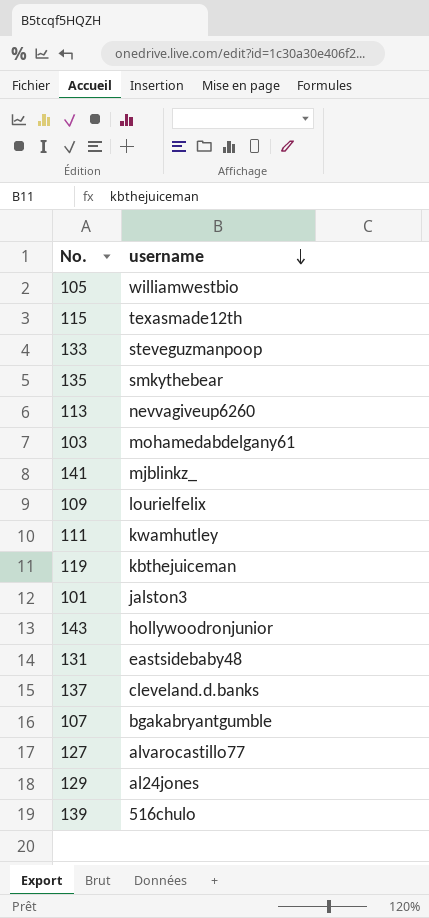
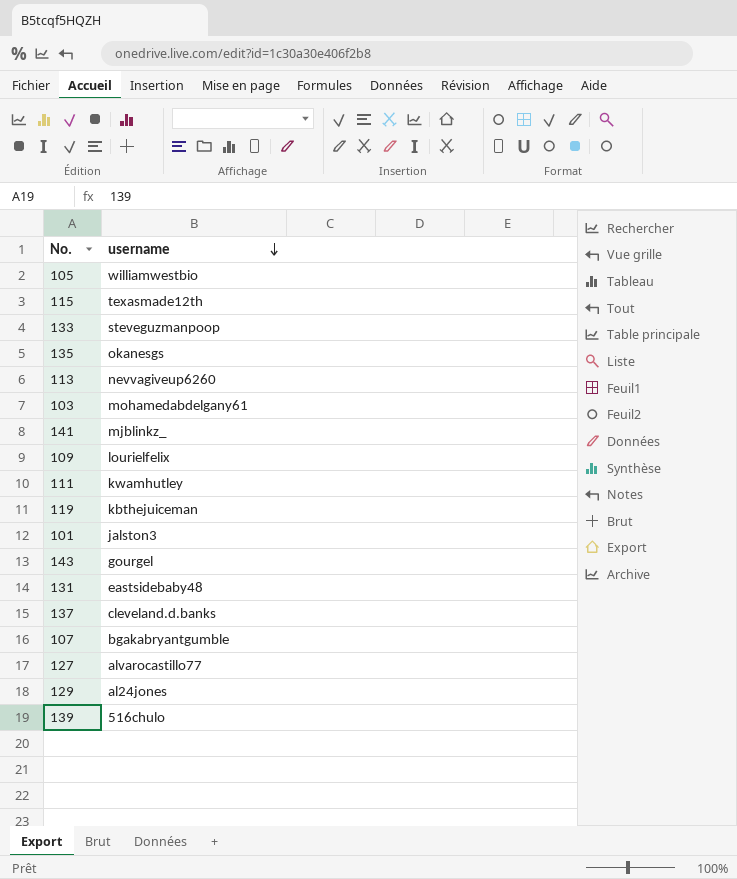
135 | username: smkythebear -> okanesgs
143 | username: hollywoodronjunior -> gourgel

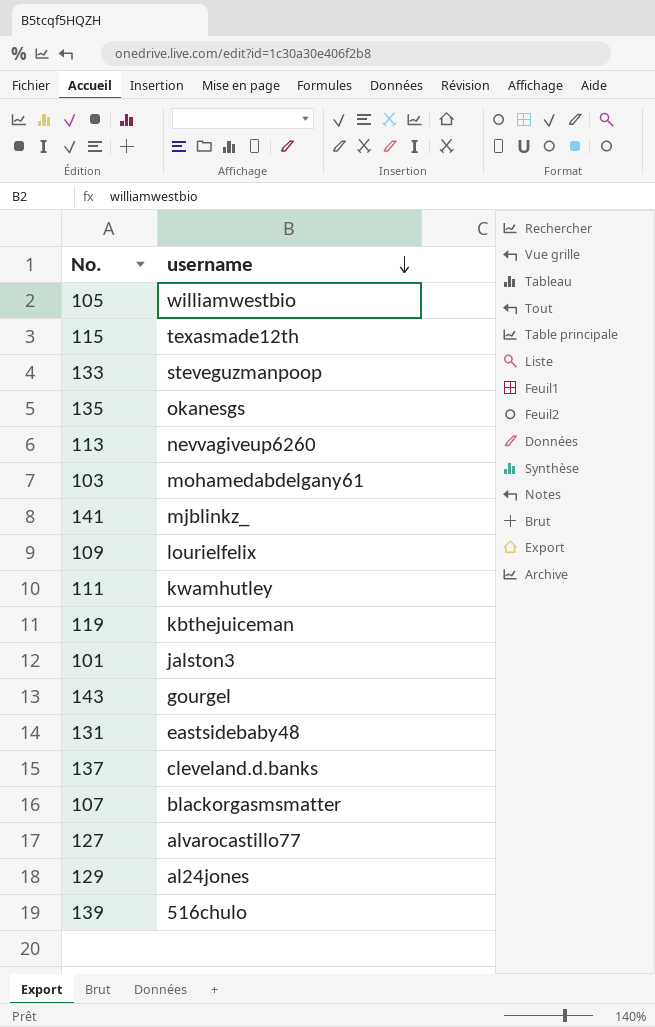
107 | username: bgakabryantgumble -> blackorgasmsmatter

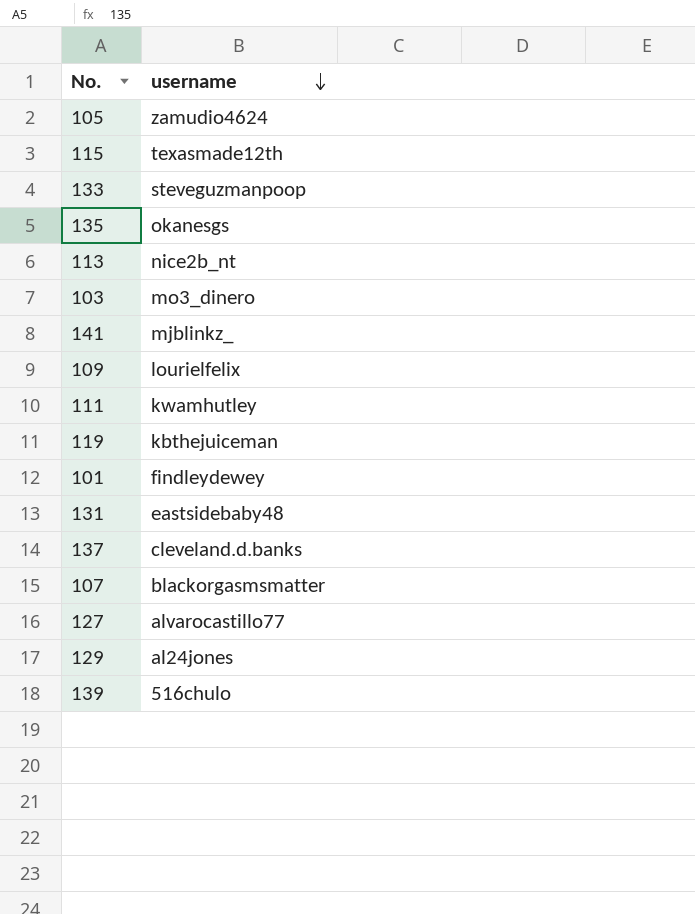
row 143: gourgel -> none
105 | username: williamwestbio -> zamudio4624
113 | username: nevvagiveup6260 -> nice2b_nt
103 | username: mohamedabdelgany61 -> mo3_dinero
101 | username: jalston3 -> findleydewey

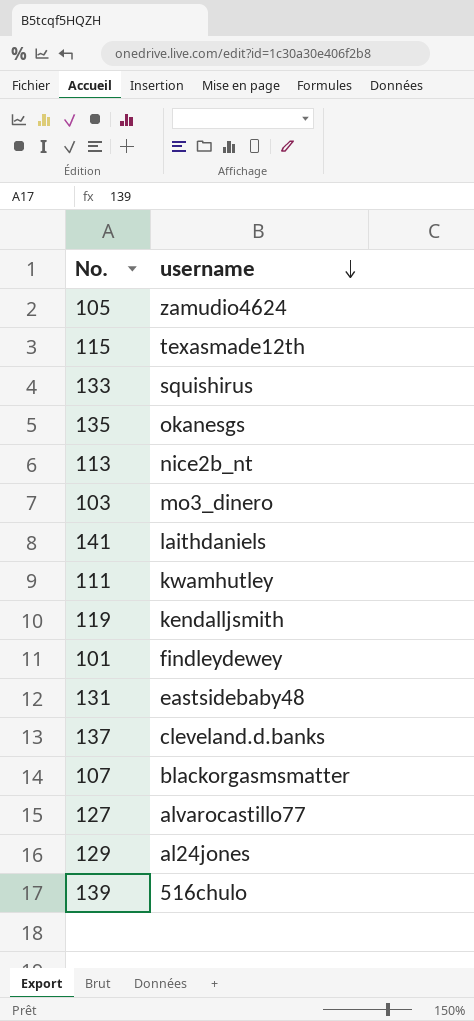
row 109: lourielfelix -> none
133 | username: steveguzmanpoop -> squishirus
141 | username: mjblinkz_ -> laithdaniels
119 | username: kbthejuiceman -> kendalljsmith

